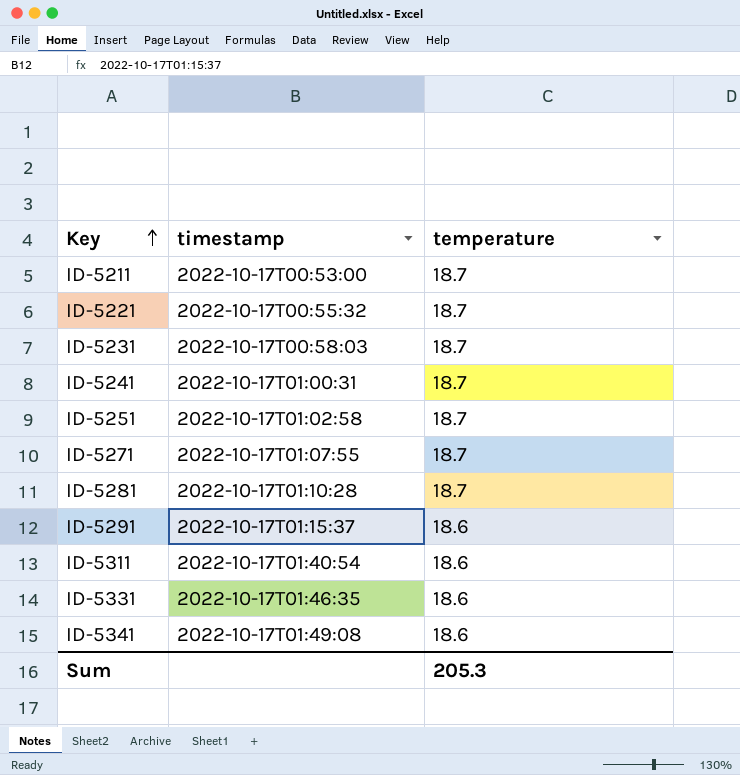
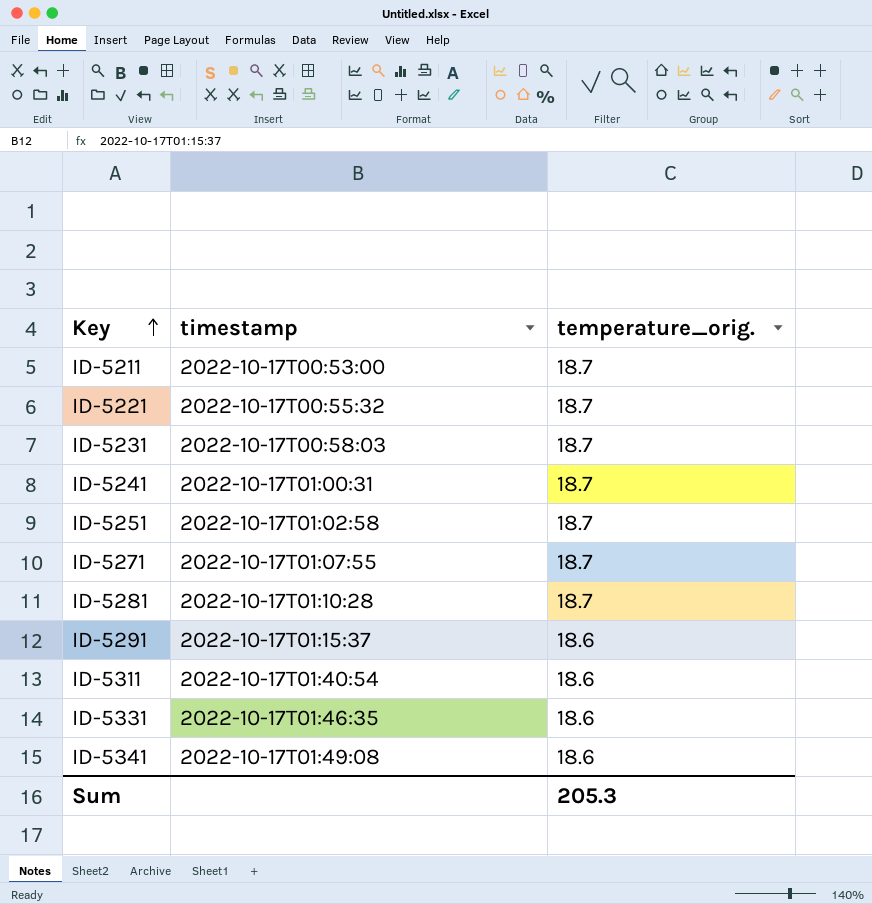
column name: temperature -> temperature_orig.

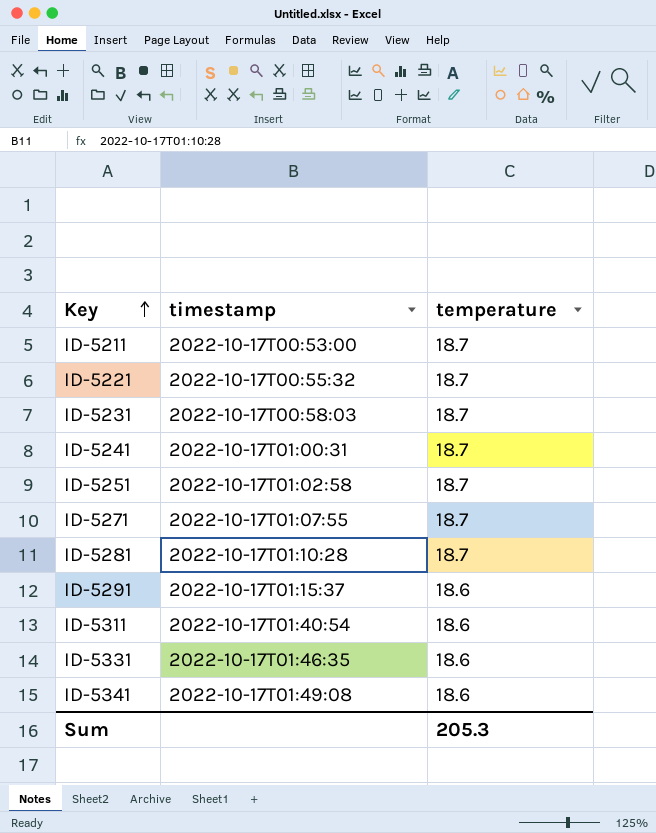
column name: temperature_orig. -> temperature

